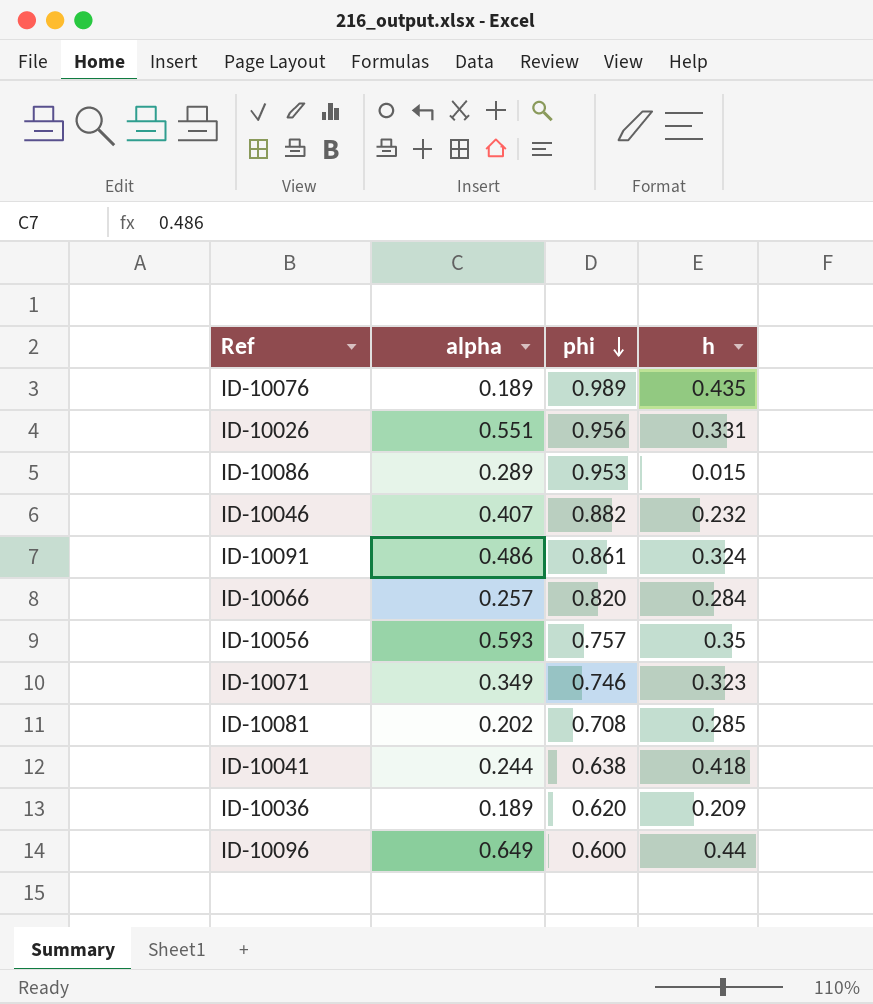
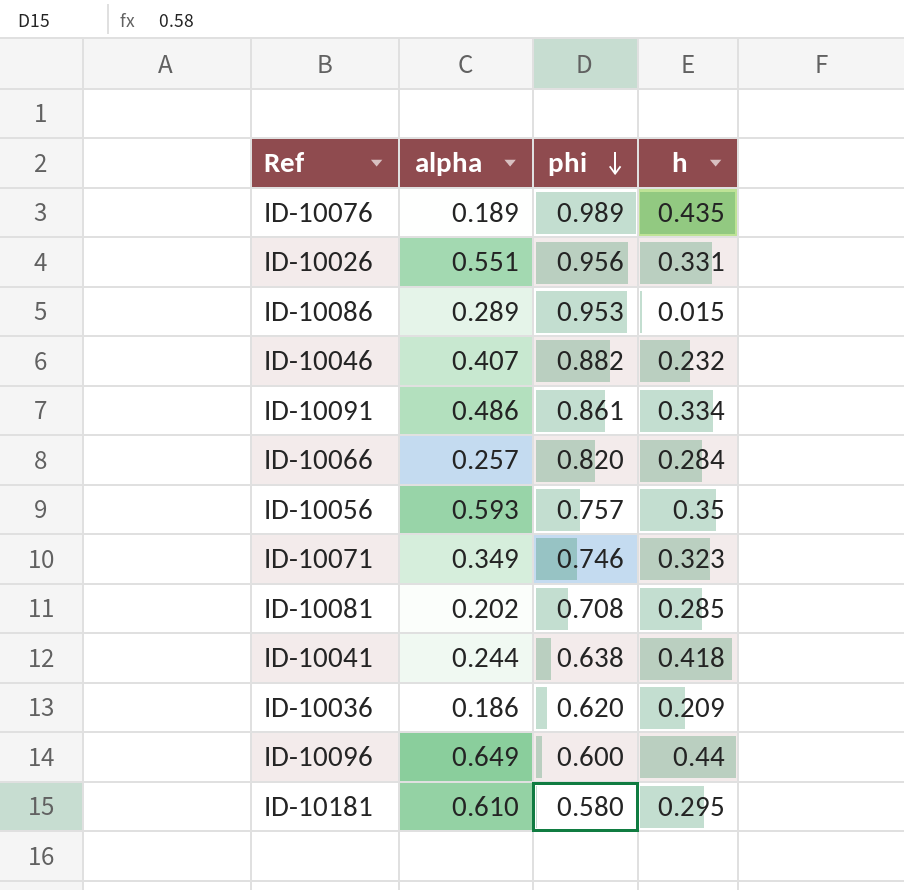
ID-10091 | h: 0.324 -> 0.334
ID-10036 | alpha: 0.189 -> 0.186
row ID-10181: none -> 0.610 | 0.580 | 0.295

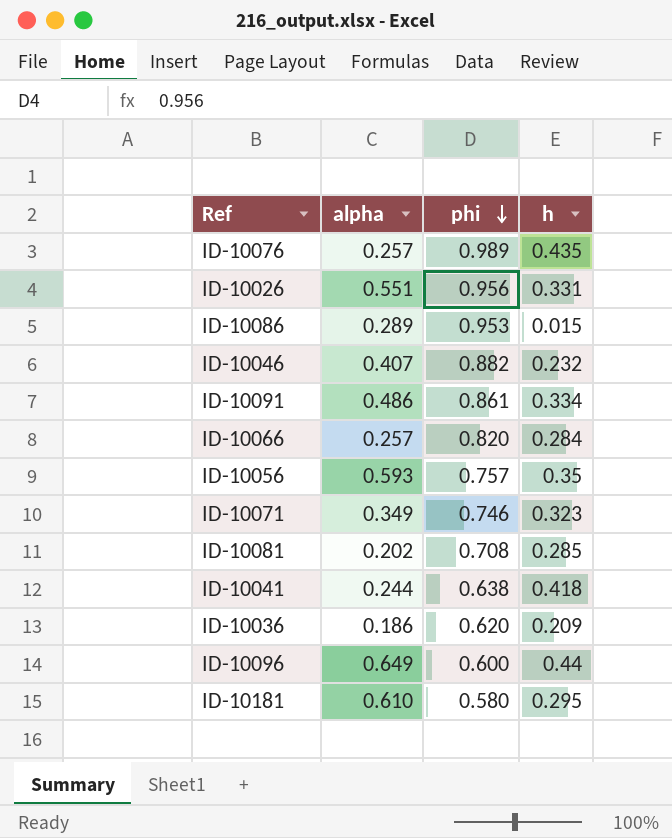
ID-10076 | alpha: 0.189 -> 0.257

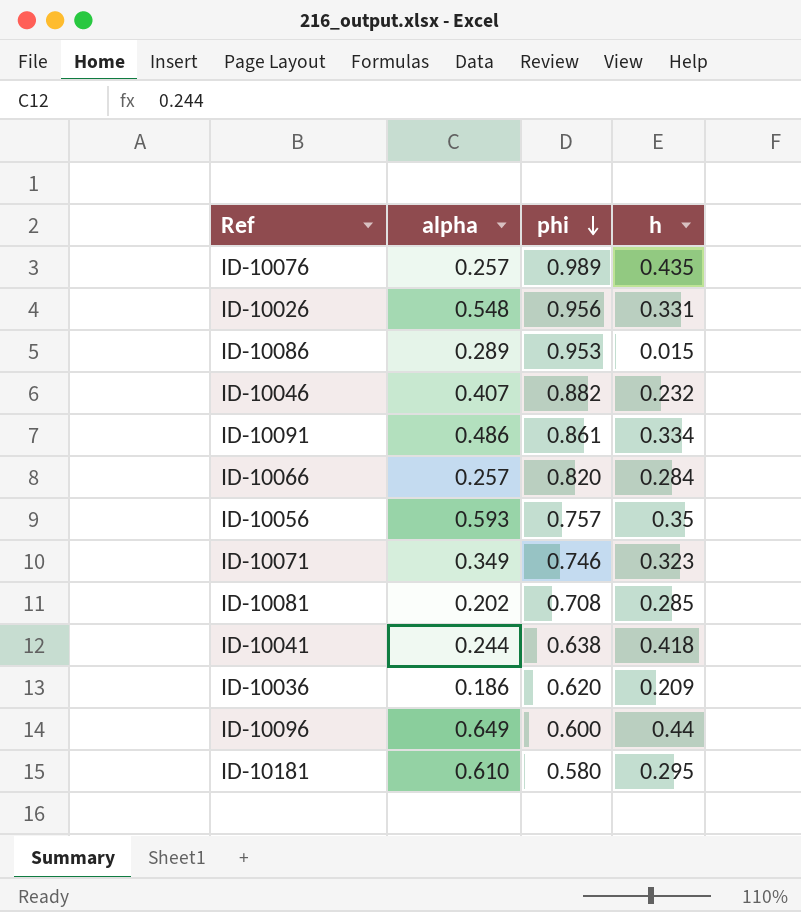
ID-10026 | alpha: 0.551 -> 0.548

